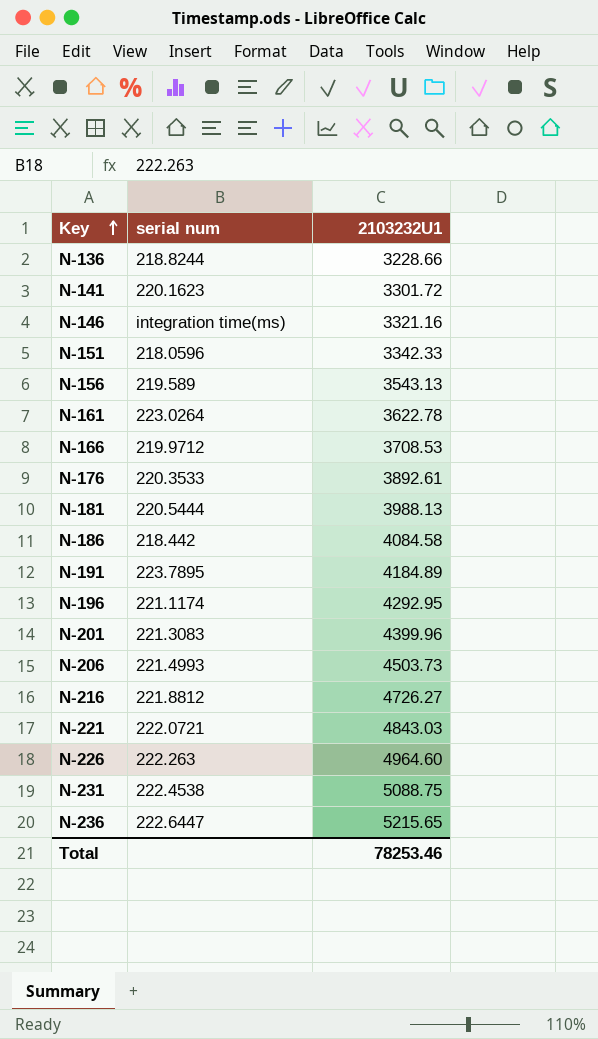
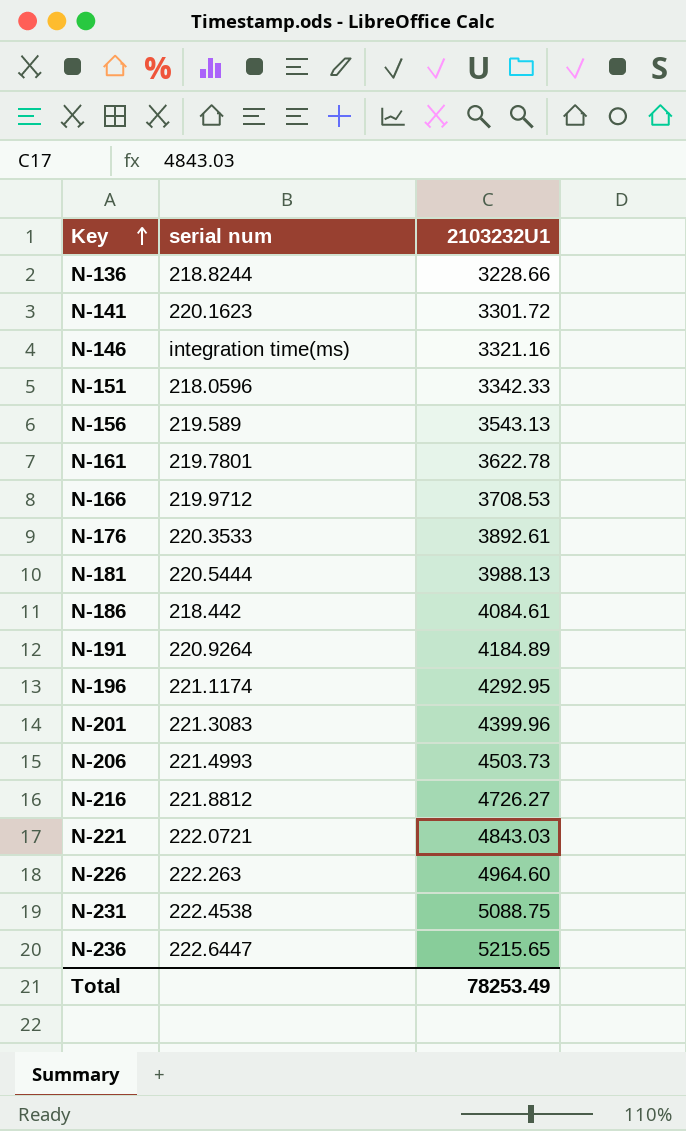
N-161 | serial num: 223.0264 -> 219.7801
N-186 | 2103232U1: 4084.58 -> 4084.61
N-191 | serial num: 223.7895 -> 220.9264
Total | 2103232U1: 78253.46 -> 78253.49

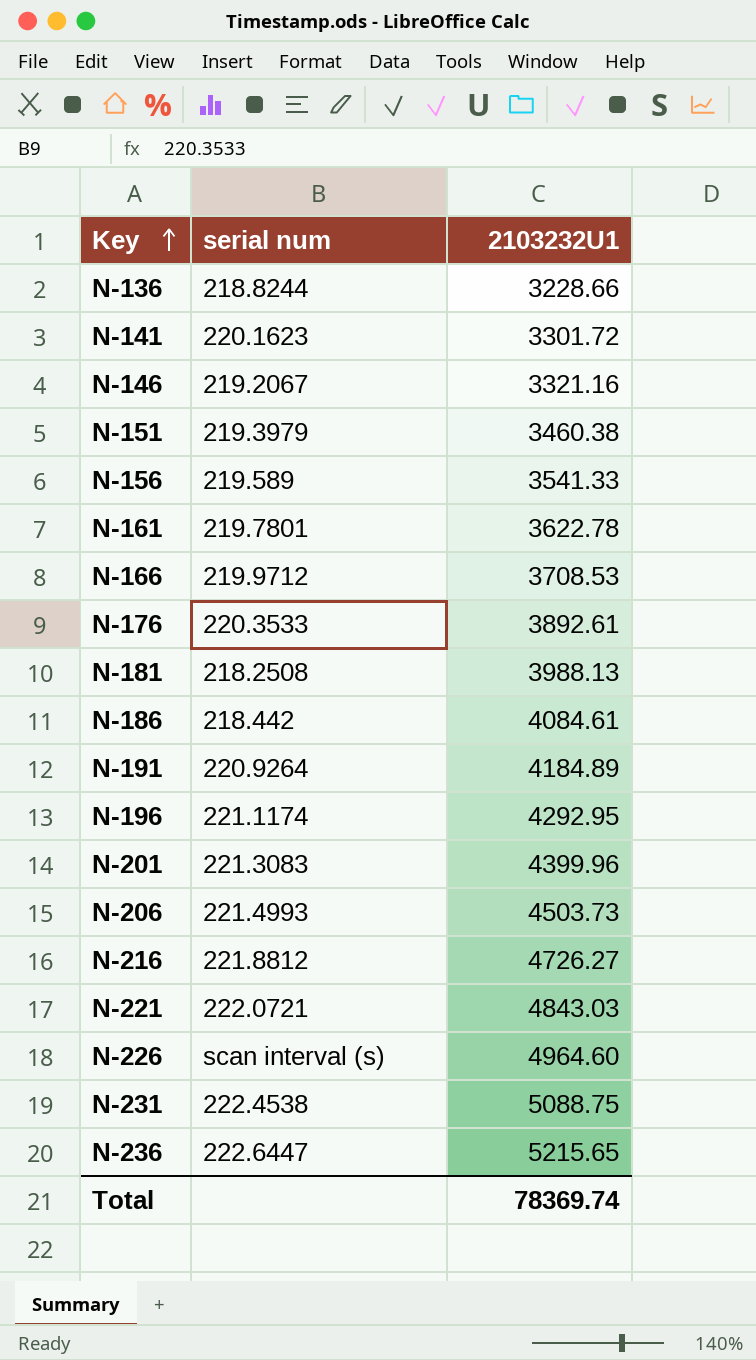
N-146 | serial num: integration time(ms) -> 219.2067
N-151 | serial num: 218.0596 -> 219.3979
N-151 | 2103232U1: 3342.33 -> 3460.38
N-156 | 2103232U1: 3543.13 -> 3541.33
N-181 | serial num: 220.5444 -> 218.2508
N-226 | serial num: 222.263 -> scan interval (s)
Total | 2103232U1: 78253.49 -> 78369.74

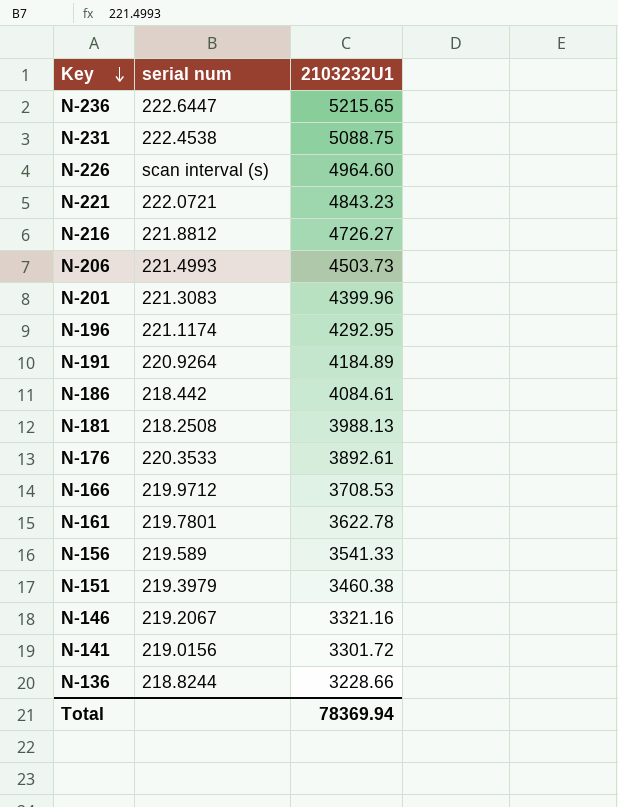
row order: Key ascending -> Key descending
N-221 | 2103232U1: 4843.03 -> 4843.23
N-141 | serial num: 220.1623 -> 219.0156
Total | 2103232U1: 78369.74 -> 78369.94

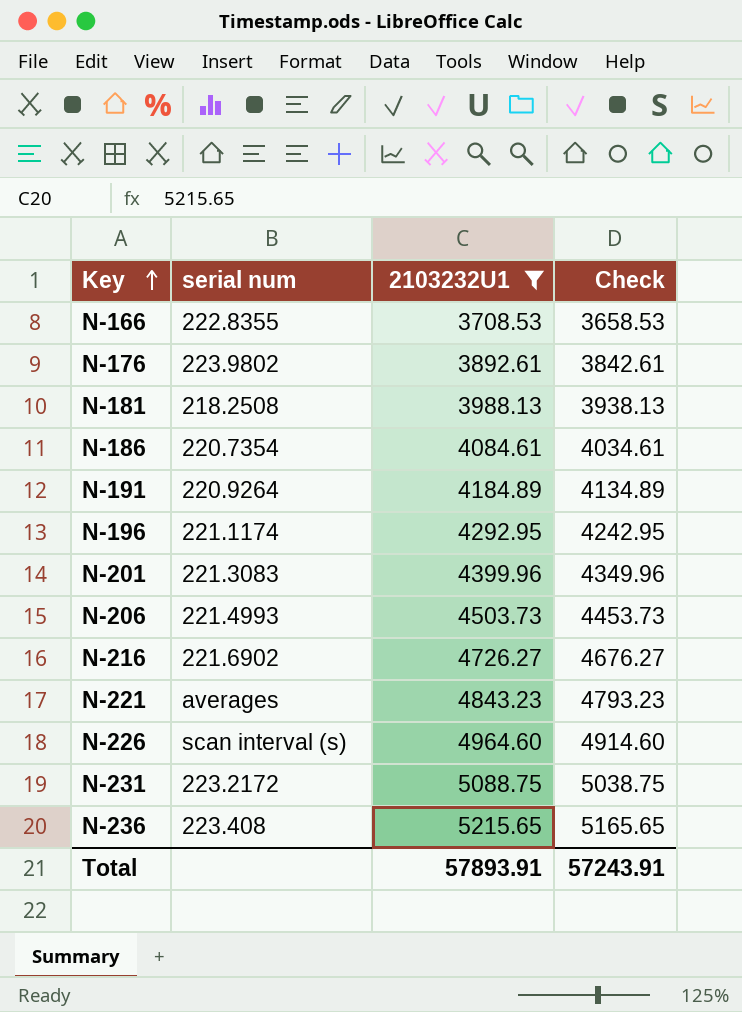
filter: none -> 2103232U1 >= 3708.53
row order: Key descending -> Key ascending
column Check | formula: none -> [2103232U1] - 50
N-166 | serial num: 219.9712 -> 222.8355
N-176 | serial num: 220.3533 -> 223.9802
N-186 | serial num: 218.442 -> 220.7354
N-216 | serial num: 221.8812 -> 221.6902
N-221 | serial num: 222.0721 -> averages
N-231 | serial num: 222.4538 -> 223.2172
N-236 | serial num: 222.6447 -> 223.408
Total | 2103232U1: 78369.94 -> 57893.91

